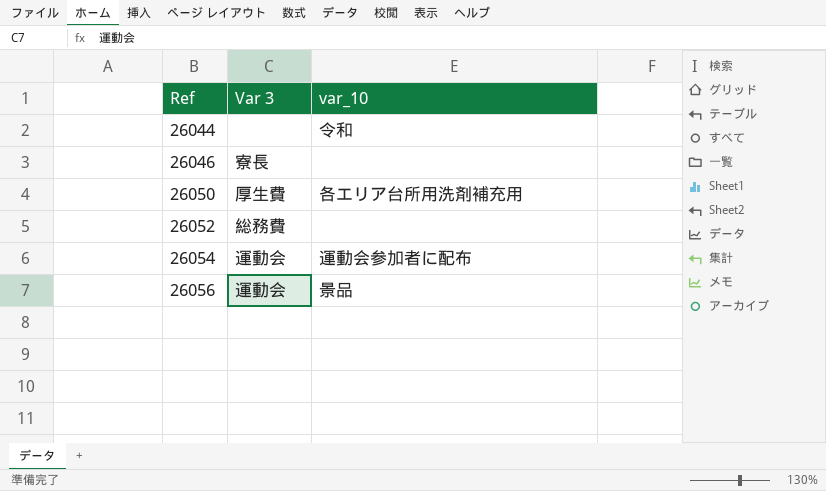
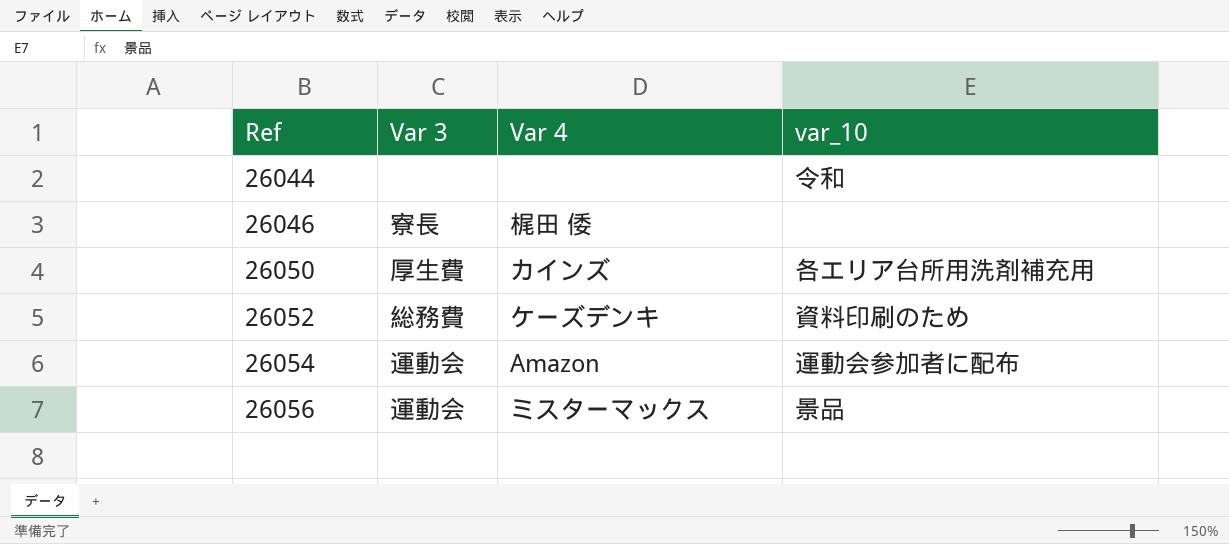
column Var 4 | position: none -> 3
26052 | var_10: none -> 資料印刷のため

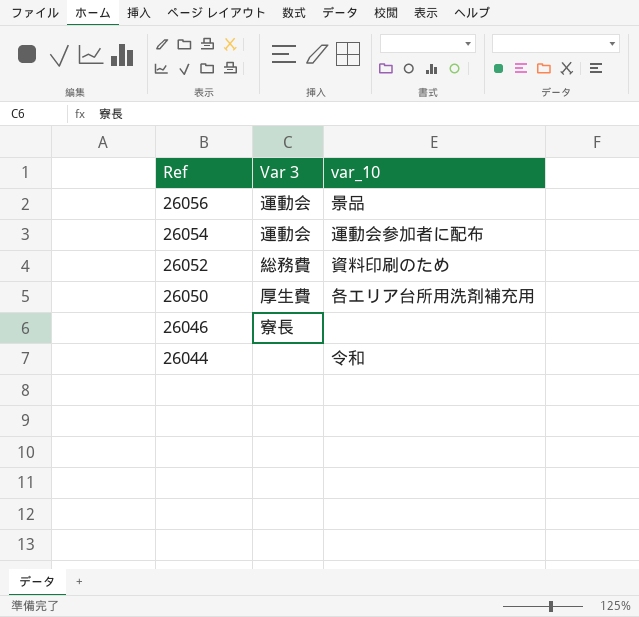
row order: Ref ascending -> Ref descending
column Var 4 | position: 3 -> none

